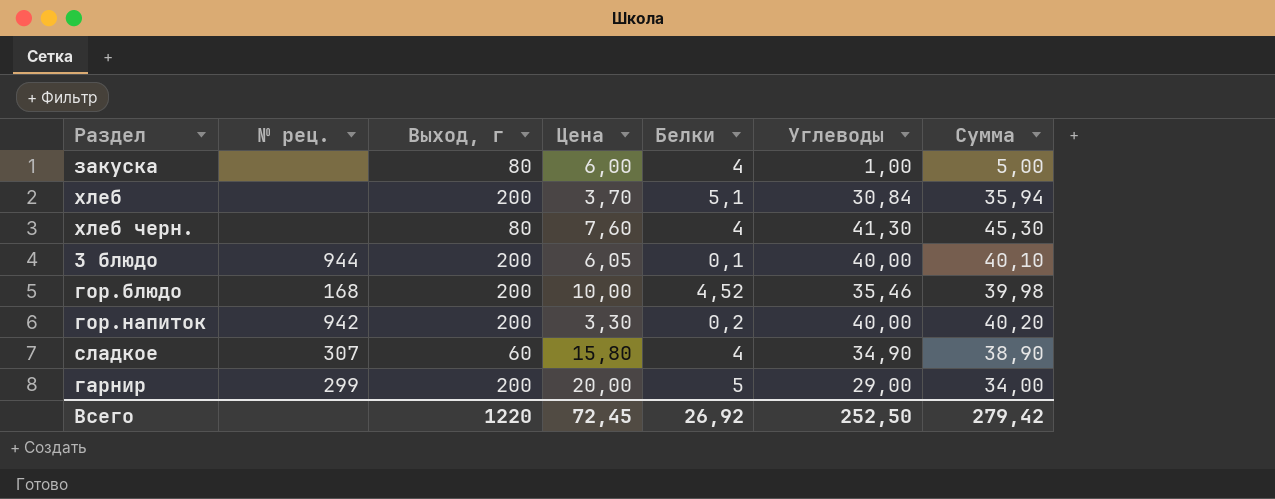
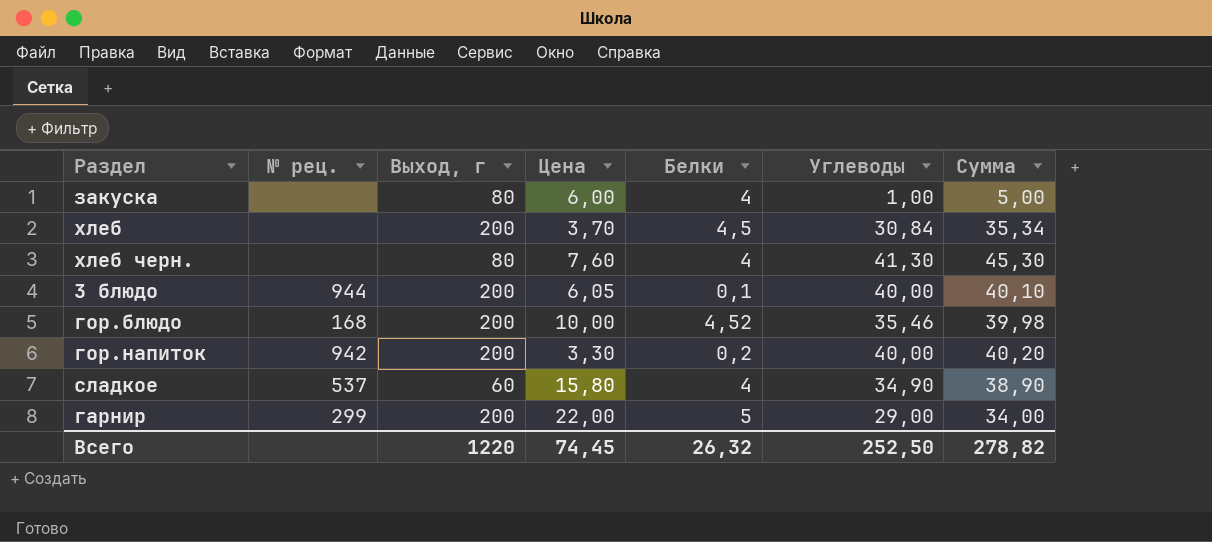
хлеб | Белки: 5,1 -> 4,5
хлеб | Сумма: 35,94 -> 35,34
сладкое | № рец.: 307 -> 537
гарнир | Цена: 20,00 -> 22,00
Всего | Цена: 72,45 -> 74,45
Всего | Белки: 26,92 -> 26,32
Всего | Сумма: 279,42 -> 278,82

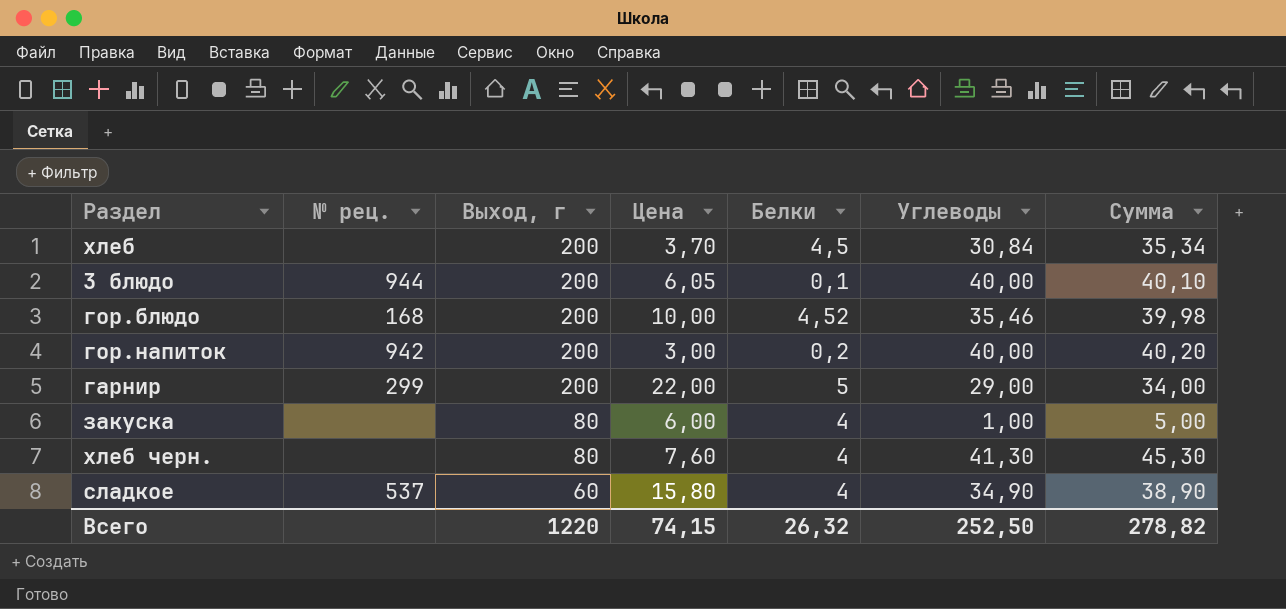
row order: none -> Выход, г descending
гор.напиток | Цена: 3,30 -> 3,00
Всего | Цена: 74,45 -> 74,15

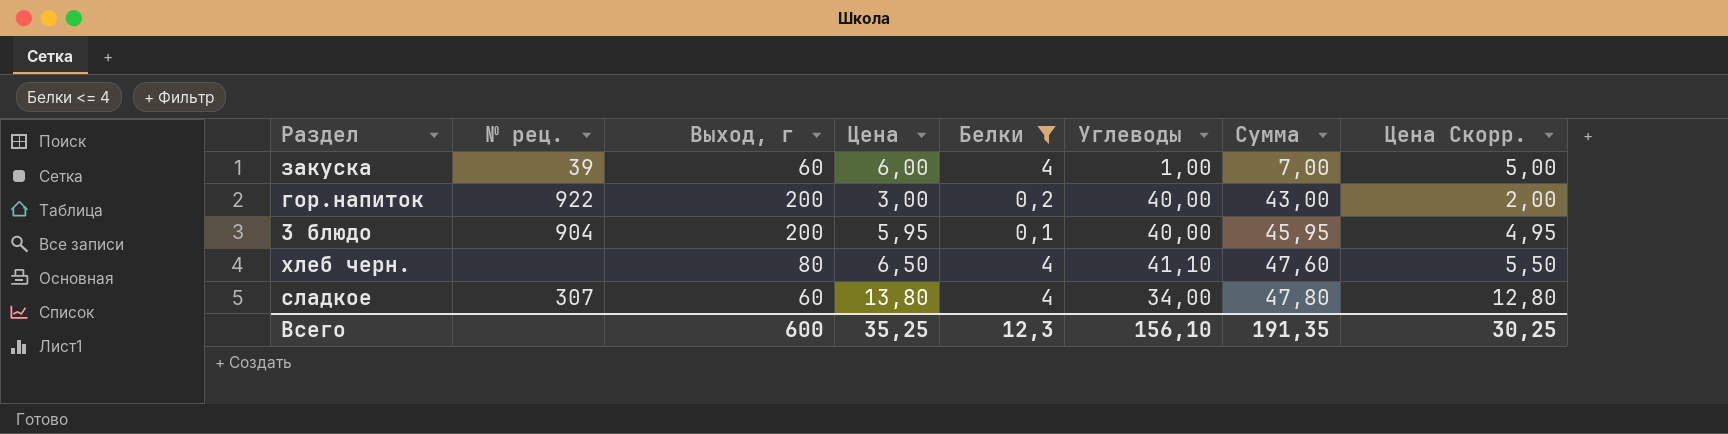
filter: none -> Белки <= 4
row order: Выход, г descending -> Сумма ascending
column Сумма | formula: [Белки] + [Углеводы] -> [Цена] + [Углеводы]
column Цена Скорр. | formula: none -> [Цена] - 1
закуска | № рец.: none -> 39
закуска | Выход, г: 80 -> 60
гор.напиток | № рец.: 942 -> 922
3 блюдо | № рец.: 944 -> 904
3 блюдо | Цена: 6,05 -> 5,95
хлеб черн. | Цена: 7,60 -> 6,50
хлеб черн. | Углеводы: 41,30 -> 41,10
сладкое | № рец.: 537 -> 307
сладкое | Цена: 15,80 -> 13,80
сладкое | Углеводы: 34,90 -> 34,00
Всего | Выход, г: 1220 -> 600
Всего | Цена: 74,15 -> 35,25
Всего | Белки: 26,32 -> 12,3
Всего | Углеводы: 252,50 -> 156,10
Всего | Сумма: 278,82 -> 191,35

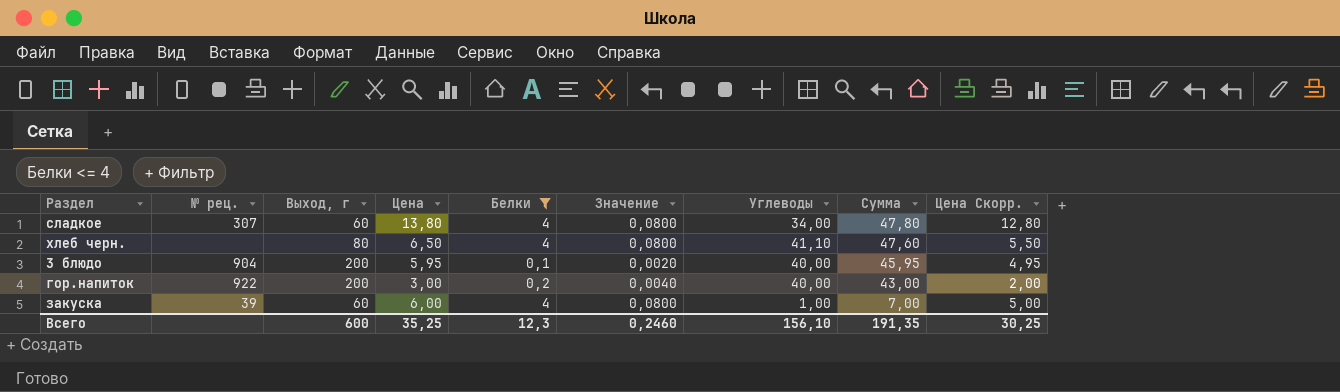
row order: Сумма ascending -> Сумма descending
column Значение | formula: none -> [Белки] * 0,02

